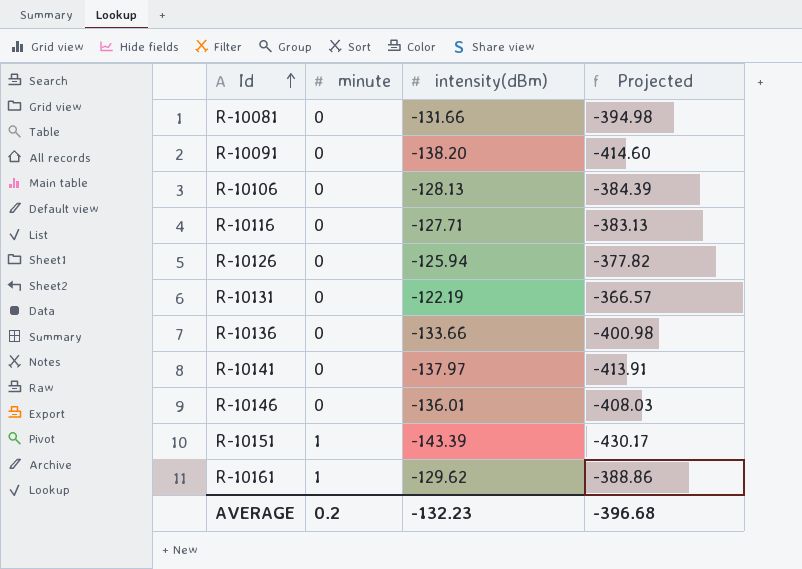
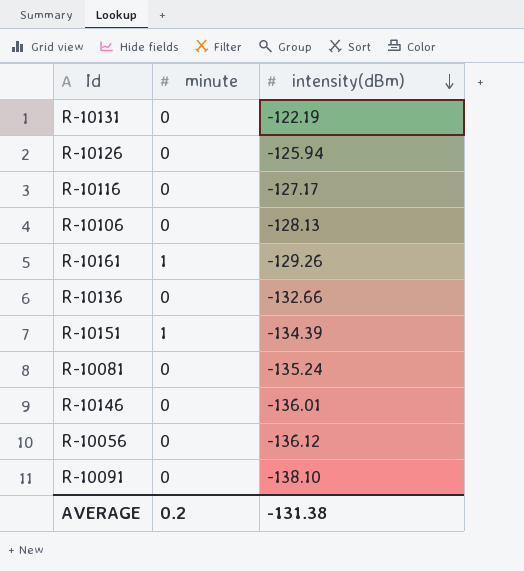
row order: Id ascending -> intensity(dBm) descending
column Projected | formula: [intensity(dBm)] * 3 -> none
row R-10141: 0 | -137.97 | -413.91 -> none
R-10116 | intensity(dBm): -127.71 -> -127.17
R-10161 | intensity(dBm): -129.62 -> -129.26
R-10136 | intensity(dBm): -133.66 -> -132.66
R-10151 | intensity(dBm): -143.39 -> -134.39
R-10081 | intensity(dBm): -131.66 -> -135.24
row R-10056: none -> 0 | -136.12
R-10091 | intensity(dBm): -138.20 -> -138.10
AVERAGE | intensity(dBm): -132.23 -> -131.38

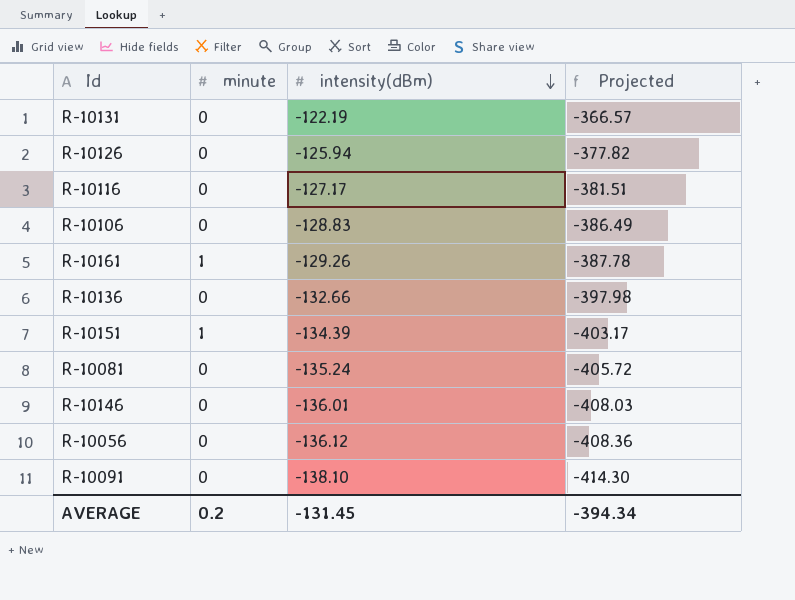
column Projected | formula: none -> [intensity(dBm)] * 3
R-10106 | intensity(dBm): -128.13 -> -128.83
AVERAGE | intensity(dBm): -131.38 -> -131.45

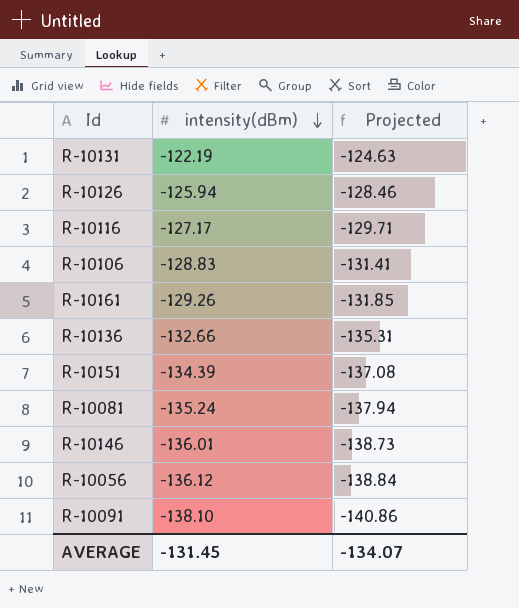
column minute | position: 2 -> none
column Projected | formula: [intensity(dBm)] * 3 -> [intensity(dBm)] * 1.02
AVERAGE | Projected: -394.34 -> -134.07

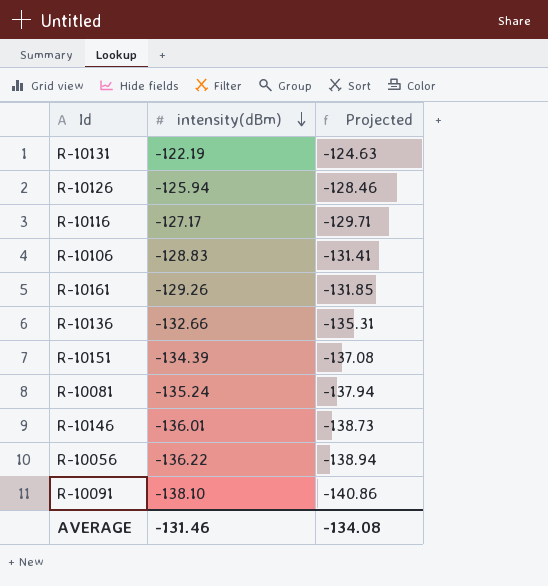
R-10056 | intensity(dBm): -136.12 -> -136.22
R-10056 | Projected: -138.84 -> -138.94
AVERAGE | intensity(dBm): -131.45 -> -131.46
AVERAGE | Projected: -134.07 -> -134.08

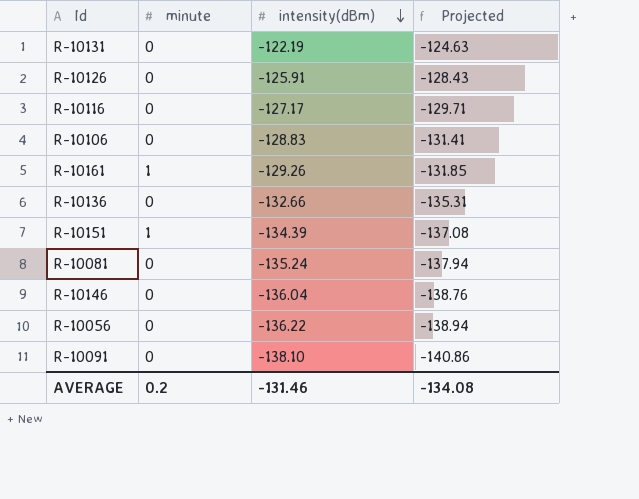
column minute | position: none -> 2
R-10126 | intensity(dBm): -125.94 -> -125.91
R-10126 | Projected: -128.46 -> -128.43
R-10146 | intensity(dBm): -136.01 -> -136.04
R-10146 | Projected: -138.73 -> -138.76

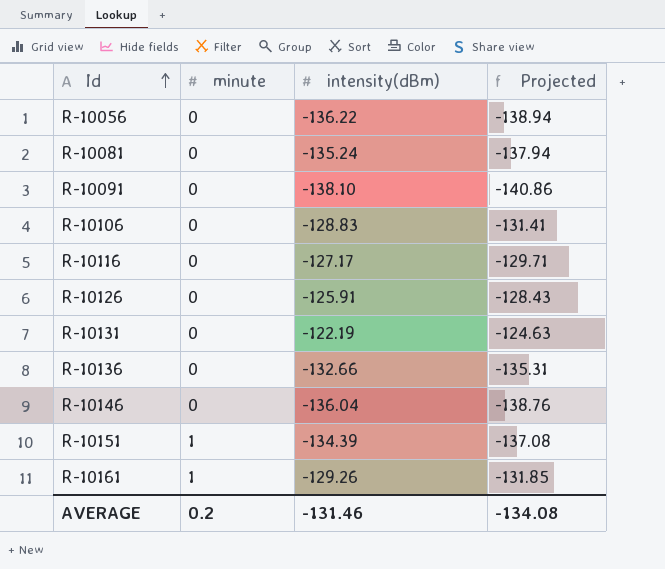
row order: intensity(dBm) descending -> Id ascending

